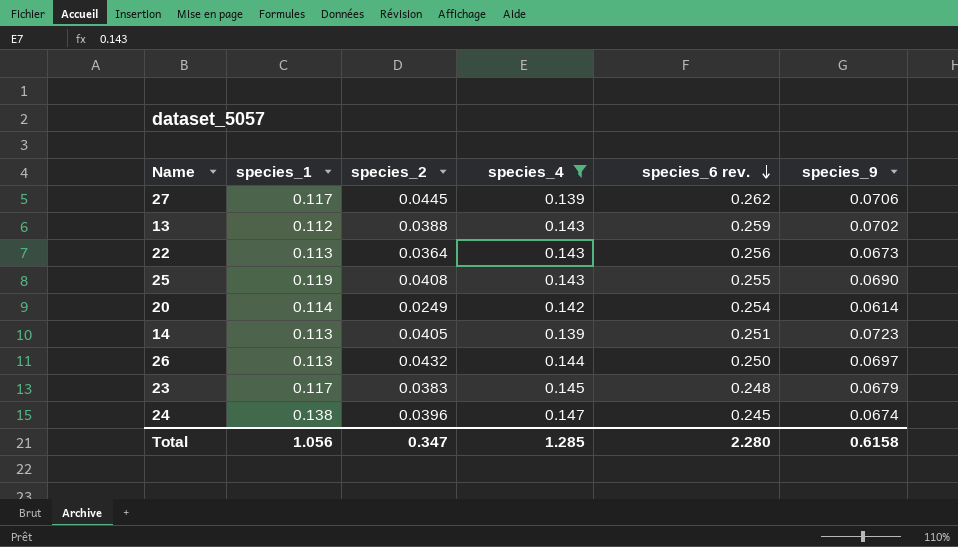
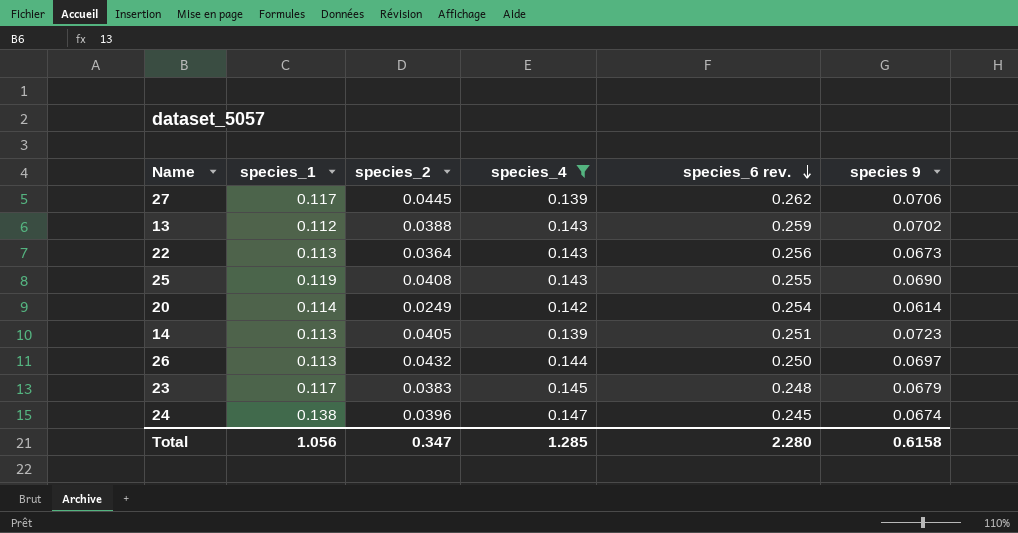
column name: species_9 -> species 9

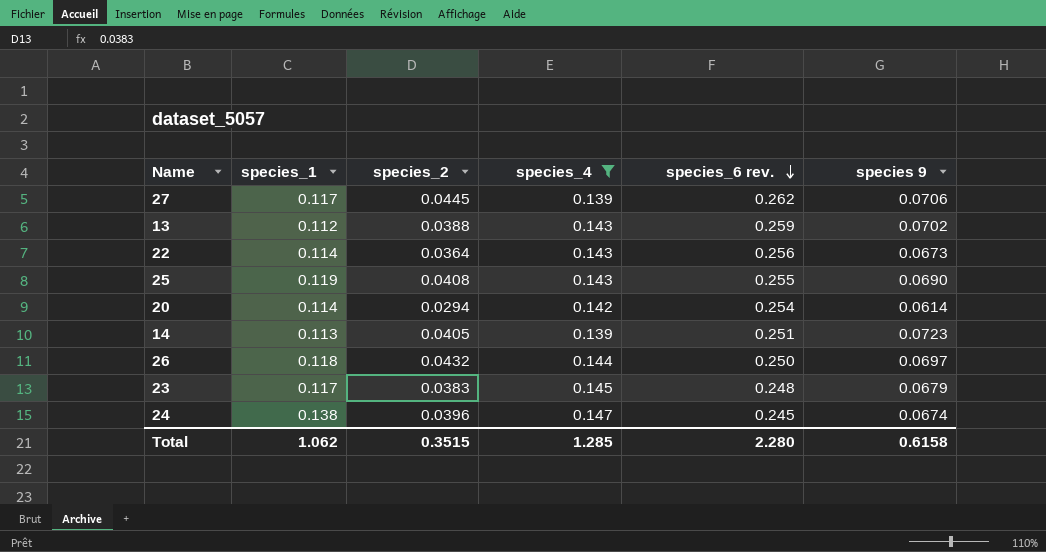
22 | species_1: 0.113 -> 0.114
20 | species_2: 0.0249 -> 0.0294
26 | species_1: 0.113 -> 0.118
Total | species_1: 1.056 -> 1.062
Total | species_2: 0.347 -> 0.3515

